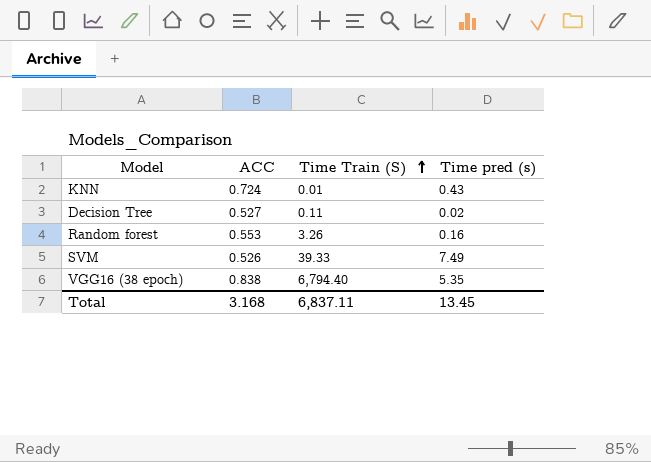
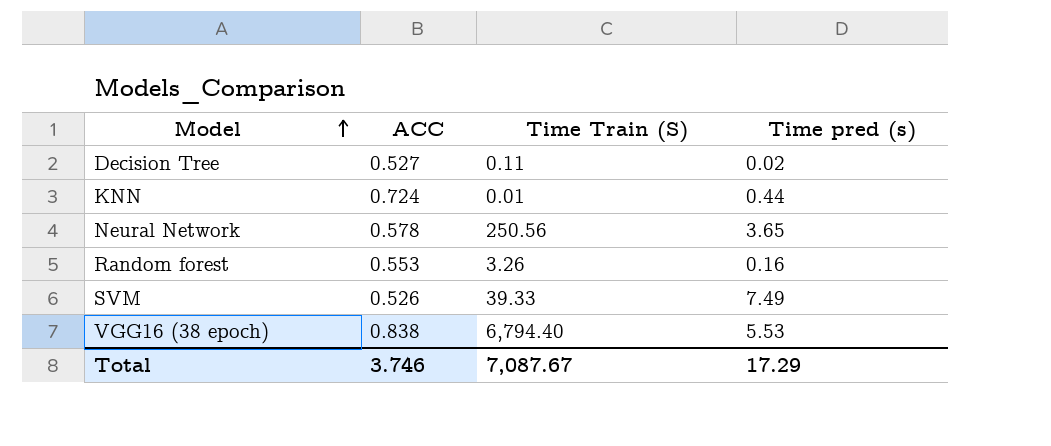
row order: Time Train (S) ascending -> Model ascending
KNN | Time pred (s): 0.43 -> 0.44
row Neural Network: none -> 0.578 | 250.56 | 3.65
VGG16 (38 epoch) | Time pred (s): 5.35 -> 5.53
Total | ACC: 3.168 -> 3.746
Total | Time Train (S): 6,837.11 -> 7,087.67
Total | Time pred (s): 13.45 -> 17.29

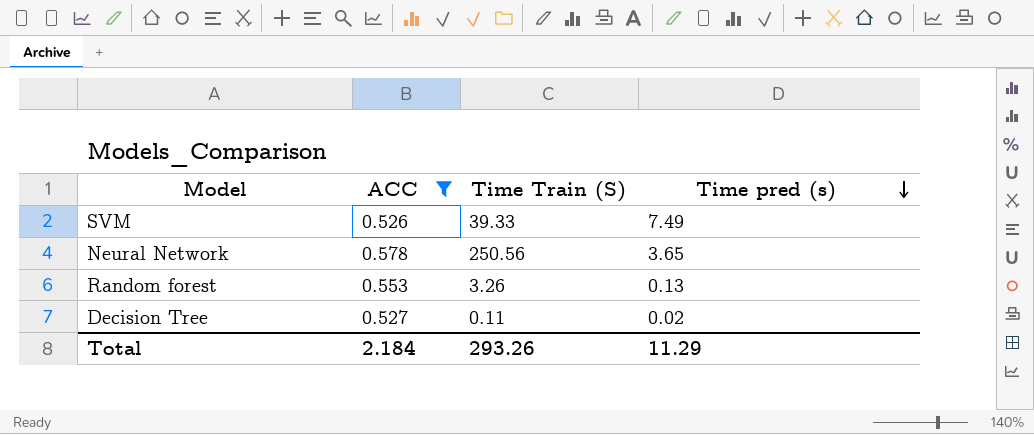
filter: none -> ACC <= 0.578
row order: Model ascending -> Time pred (s) descending
Random forest | Time pred (s): 0.16 -> 0.13
Total | ACC: 3.746 -> 2.184
Total | Time Train (S): 7,087.67 -> 293.26
Total | Time pred (s): 17.29 -> 11.29

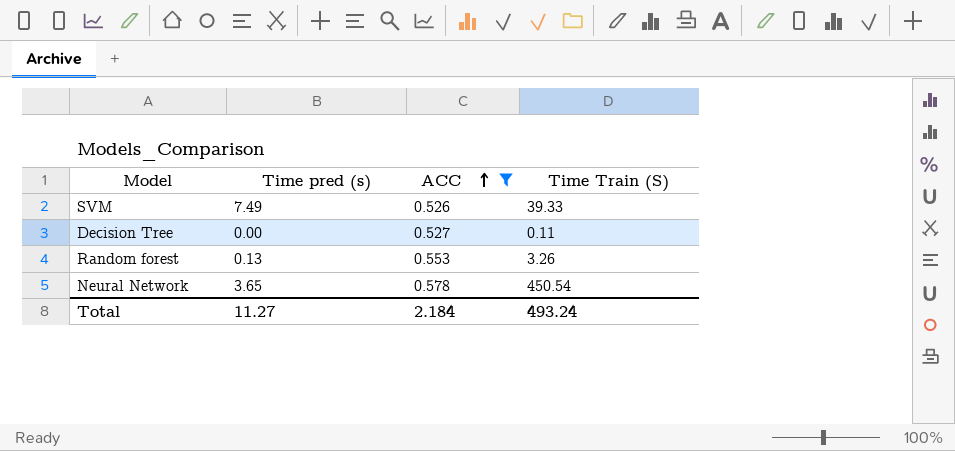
row order: Time pred (s) descending -> ACC ascending
column Time pred (s) | position: 4 -> 2
Decision Tree | Time pred (s): 0.02 -> 0.00
Neural Network | Time Train (S): 250.56 -> 450.54
Total | Time pred (s): 11.29 -> 11.27
Total | Time Train (S): 293.26 -> 493.24

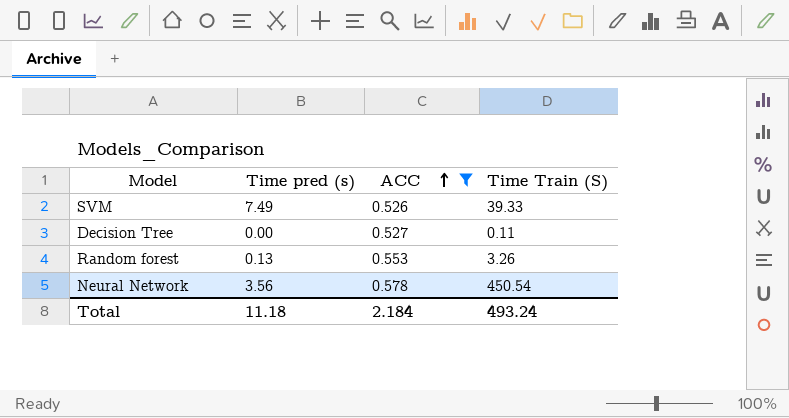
Neural Network | Time pred (s): 3.65 -> 3.56
Total | Time pred (s): 11.27 -> 11.18

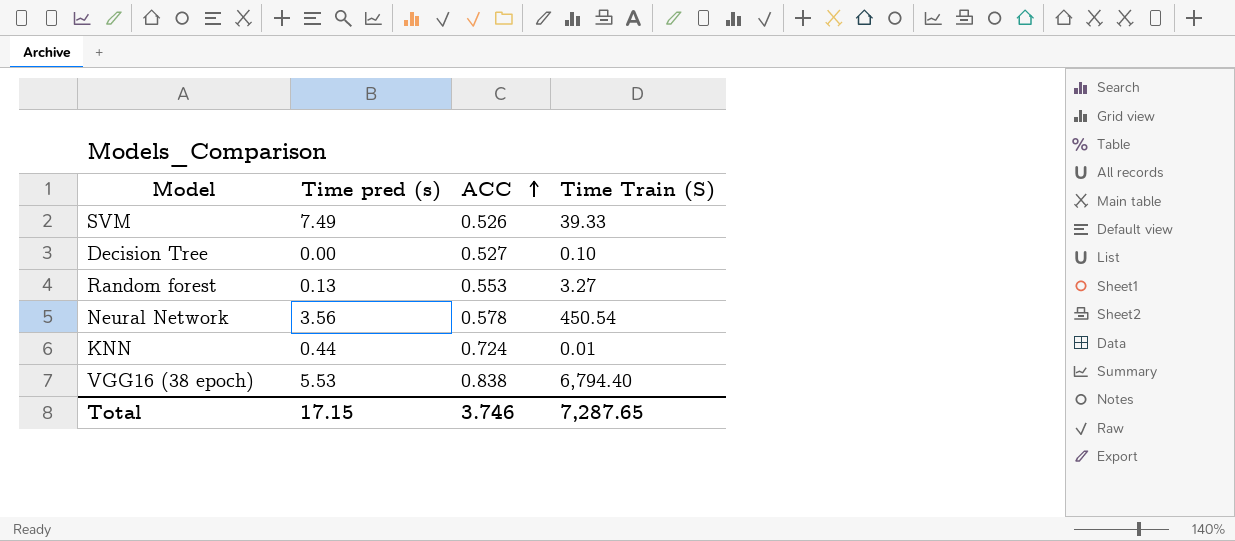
filter: ACC <= 0.578 -> none
Decision Tree | Time Train (S): 0.11 -> 0.10
Random forest | Time Train (S): 3.26 -> 3.27
Total | Time pred (s): 11.18 -> 17.15
Total | ACC: 2.184 -> 3.746
Total | Time Train (S): 493.24 -> 7,287.65

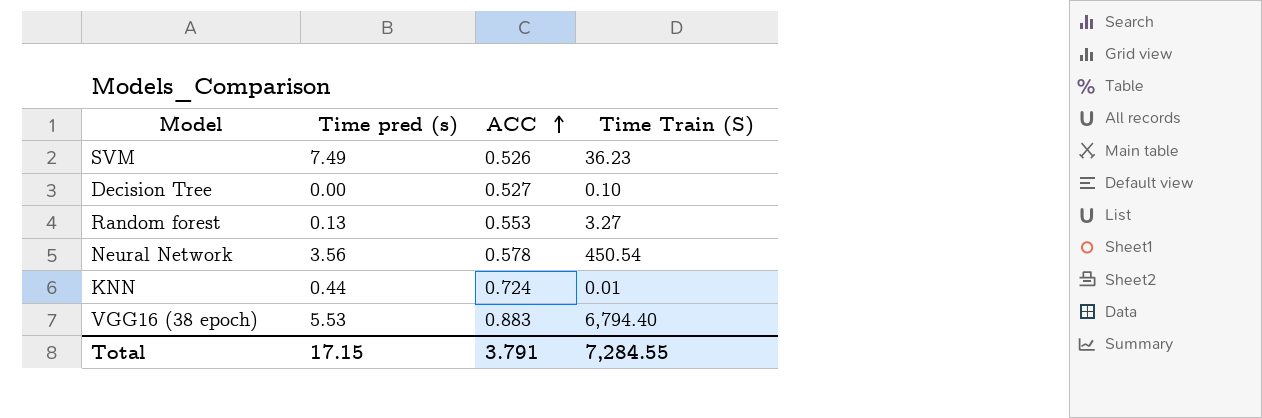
SVM | Time Train (S): 39.33 -> 36.23
VGG16 (38 epoch) | ACC: 0.838 -> 0.883
Total | ACC: 3.746 -> 3.791
Total | Time Train (S): 7,287.65 -> 7,284.55

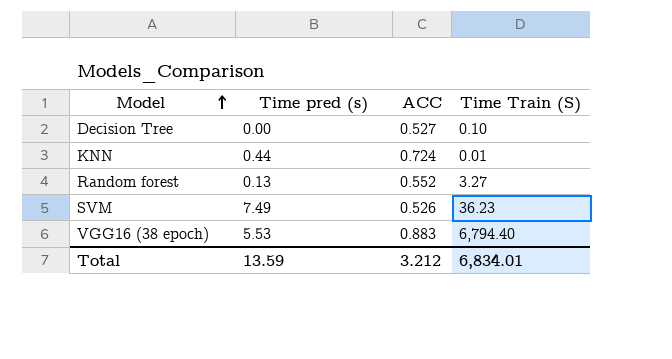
row order: ACC ascending -> Model ascending
row Neural Network: 3.56 | 0.578 | 450.54 -> none
Random forest | ACC: 0.553 -> 0.552
Total | Time pred (s): 17.15 -> 13.59
Total | ACC: 3.791 -> 3.212
Total | Time Train (S): 7,284.55 -> 6,834.01

